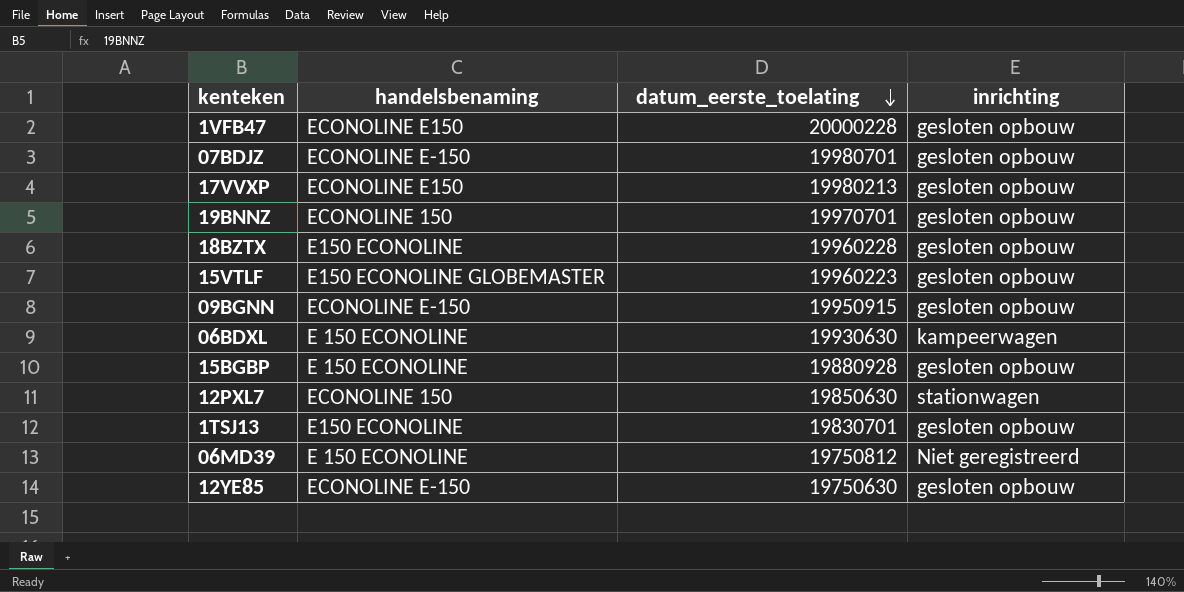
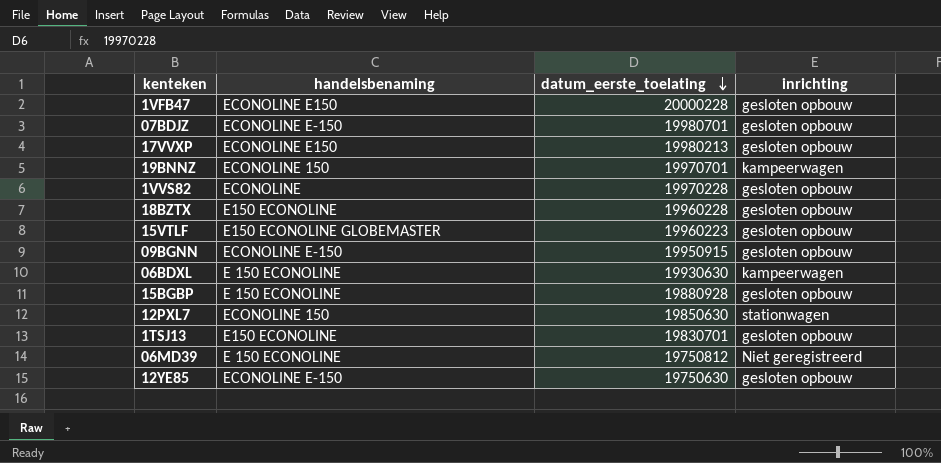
19BNNZ | inrichting: gesloten opbouw -> kampeerwagen
row 1VVS82: none -> ECONOLINE | 19970228 | gesloten opbouw

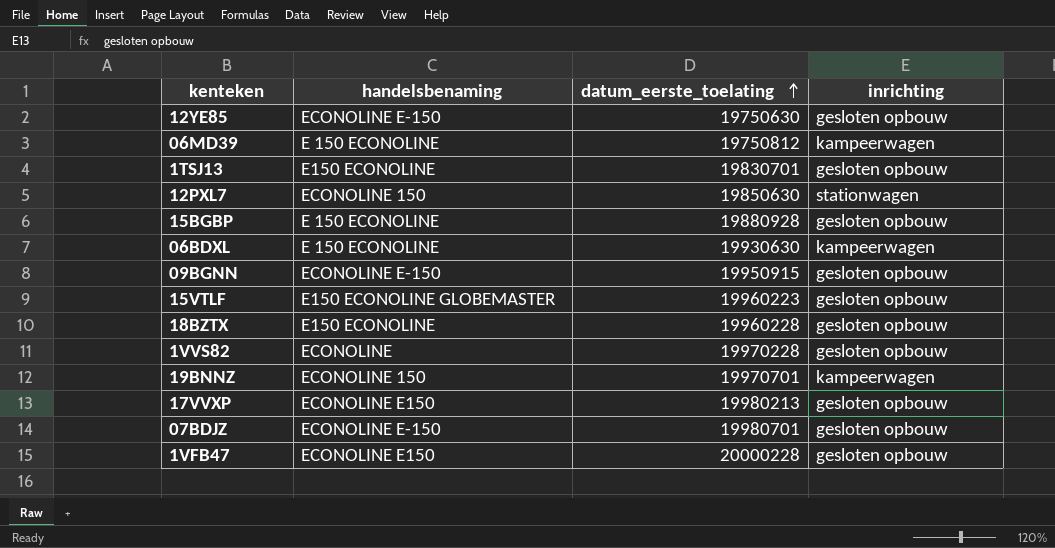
row order: datum_eerste_toelating descending -> datum_eerste_toelating ascending
06MD39 | inrichting: Niet geregistreerd -> kampeerwagen

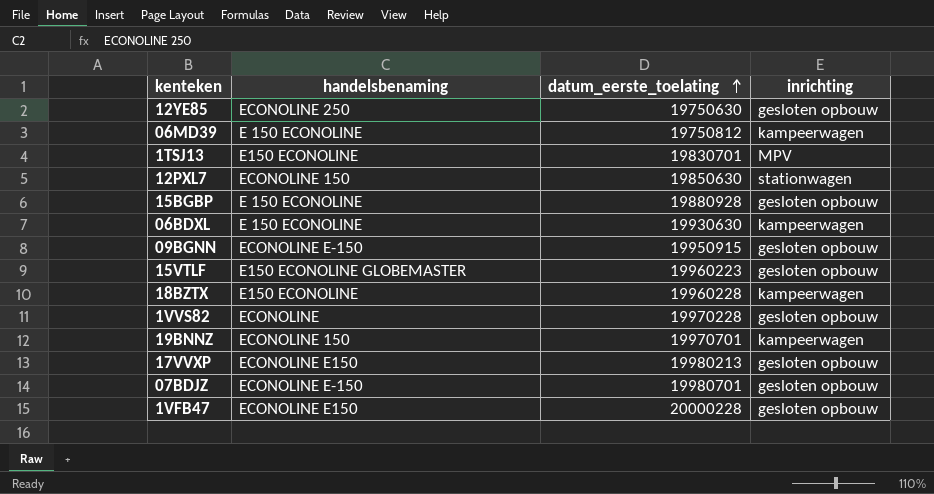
12YE85 | handelsbenaming: ECONOLINE E-150 -> ECONOLINE 250
1TSJ13 | inrichting: gesloten opbouw -> MPV
18BZTX | inrichting: gesloten opbouw -> kampeerwagen

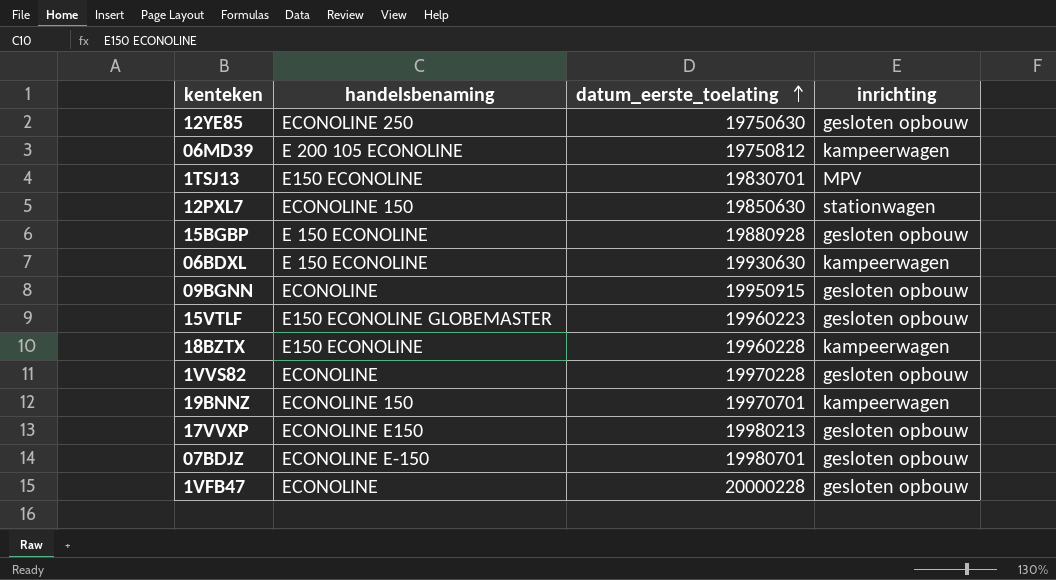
06MD39 | handelsbenaming: E 150 ECONOLINE -> E 200 105 ECONOLINE
09BGNN | handelsbenaming: ECONOLINE E-150 -> ECONOLINE
1VFB47 | handelsbenaming: ECONOLINE E150 -> ECONOLINE

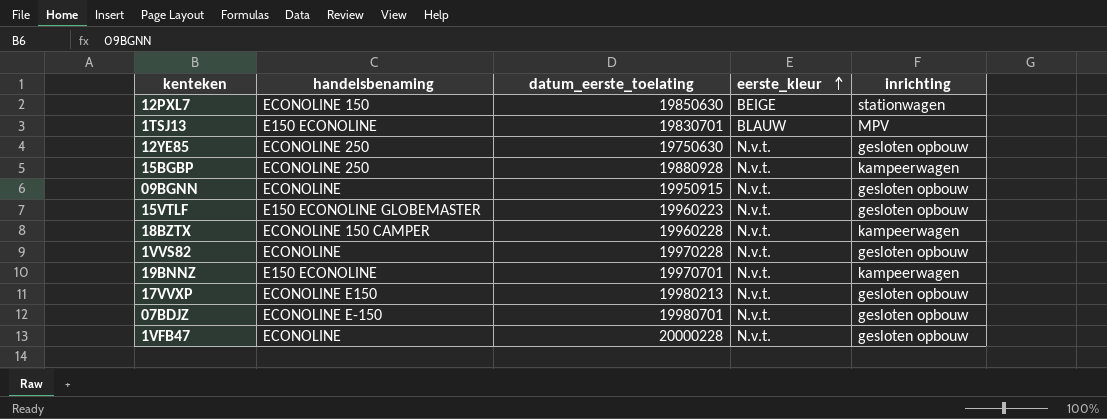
row order: datum_eerste_toelating ascending -> eerste_kleur ascending
column eerste_kleur | position: none -> 4
row 06MD39: E 200 105 ECONOLINE | 19750812 | kampeerwagen -> none
row 06BDXL: E 150 ECONOLINE | 19930630 | kampeerwagen -> none
15BGBP | handelsbenaming: E 150 ECONOLINE -> ECONOLINE 250
15BGBP | inrichting: gesloten opbouw -> kampeerwagen
18BZTX | handelsbenaming: E150 ECONOLINE -> ECONOLINE 150 CAMPER
19BNNZ | handelsbenaming: ECONOLINE 150 -> E150 ECONOLINE

